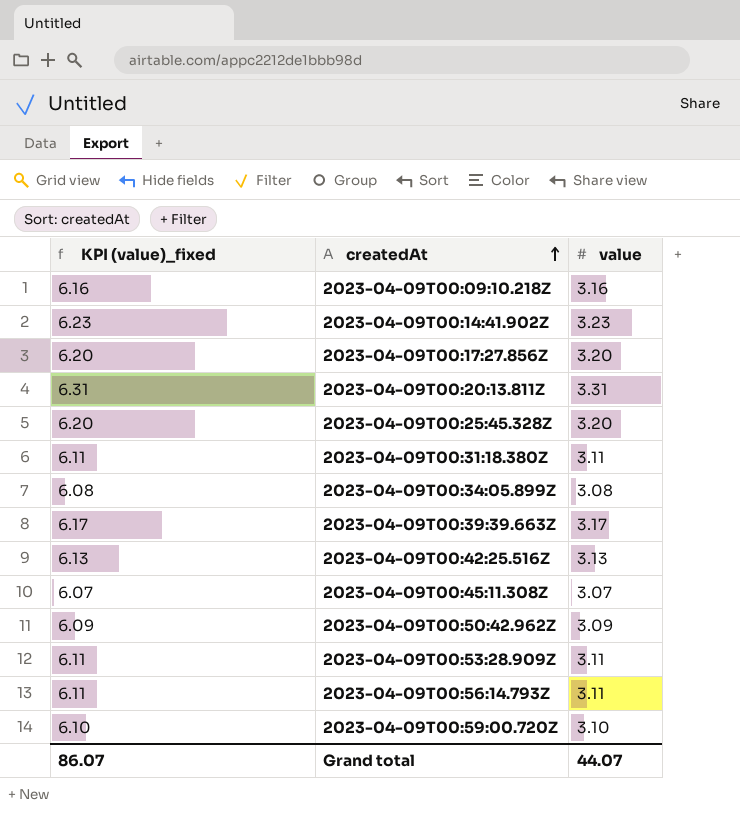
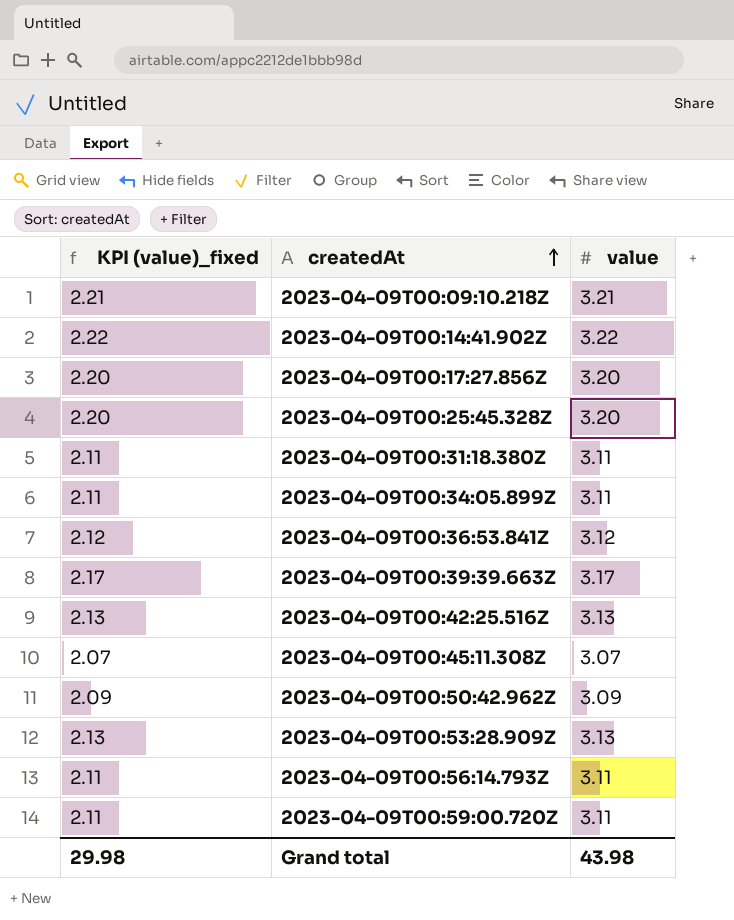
column KPI (value)_fixed | formula: [value] + 3 -> [value] - 1
row 2023-04-09T00:20:13.811Z: 6.31 | 3.31 -> none
2023-04-09T00:09:10.218Z | value: 3.16 -> 3.21
2023-04-09T00:14:41.902Z | value: 3.23 -> 3.22
2023-04-09T00:34:05.899Z | value: 3.08 -> 3.11
row 2023-04-09T00:36:53.841Z: none -> 2.12 | 3.12
2023-04-09T00:53:28.909Z | value: 3.11 -> 3.13
2023-04-09T00:59:00.720Z | value: 3.10 -> 3.11
Grand total | KPI (value)_fixed: 86.07 -> 29.98
Grand total | value: 44.07 -> 43.98

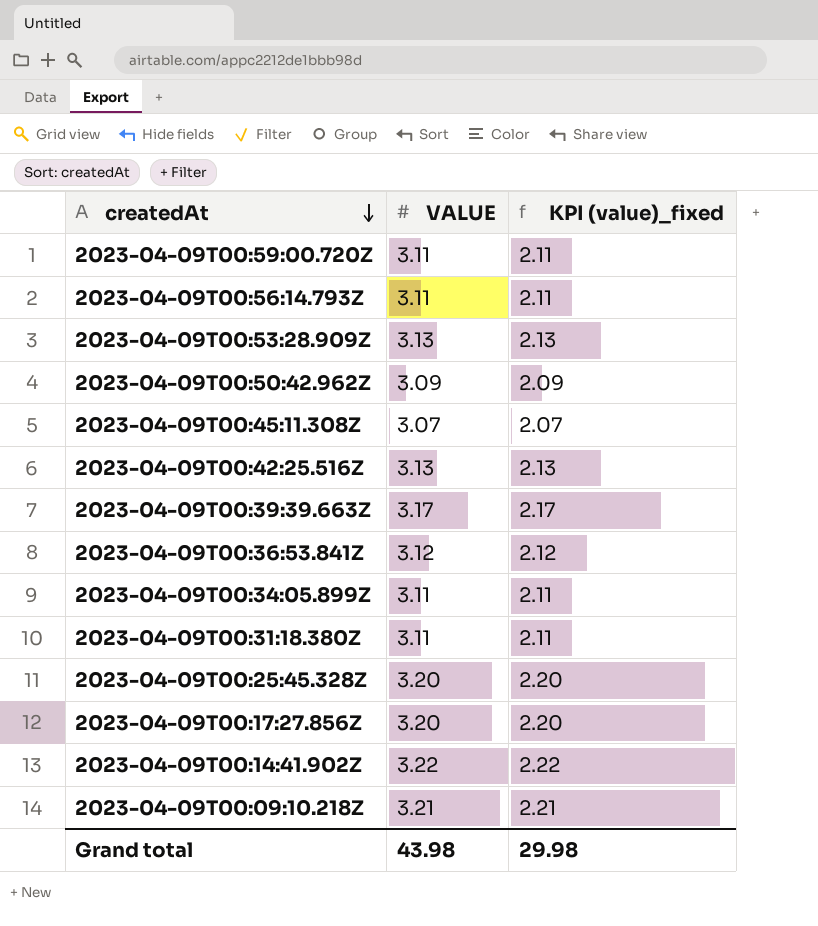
row order: createdAt ascending -> createdAt descending
column name: value -> VALUE
column KPI (value)_fixed | position: 1 -> 3

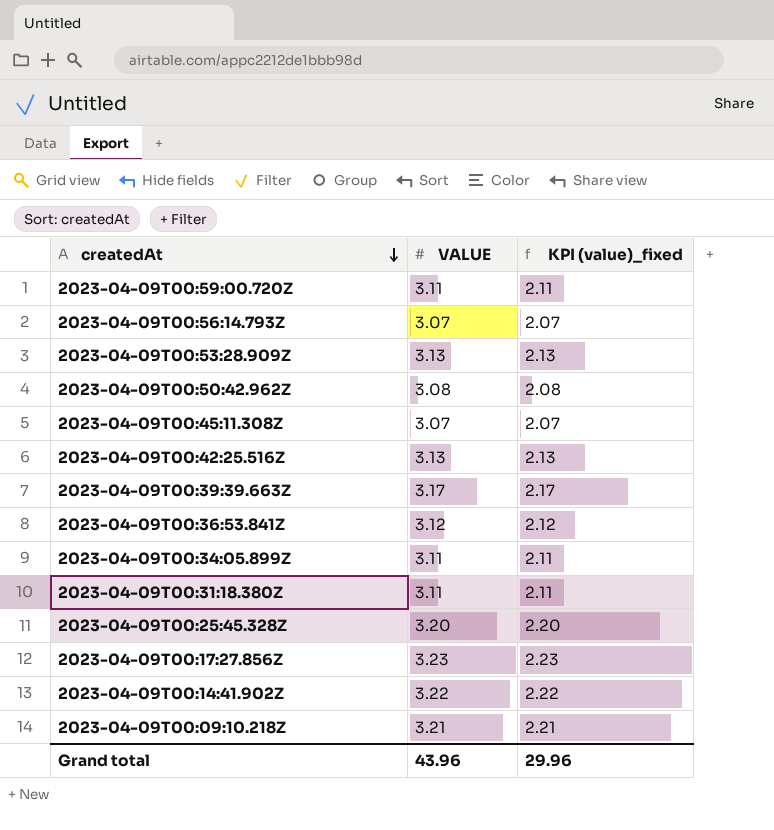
2023-04-09T00:56:14.793Z | VALUE: 3.11 -> 3.07
2023-04-09T00:56:14.793Z | KPI (value)_fixed: 2.11 -> 2.07
2023-04-09T00:50:42.962Z | VALUE: 3.09 -> 3.08
2023-04-09T00:50:42.962Z | KPI (value)_fixed: 2.09 -> 2.08
2023-04-09T00:17:27.856Z | VALUE: 3.20 -> 3.23
2023-04-09T00:17:27.856Z | KPI (value)_fixed: 2.20 -> 2.23
Grand total | VALUE: 43.98 -> 43.96
Grand total | KPI (value)_fixed: 29.98 -> 29.96

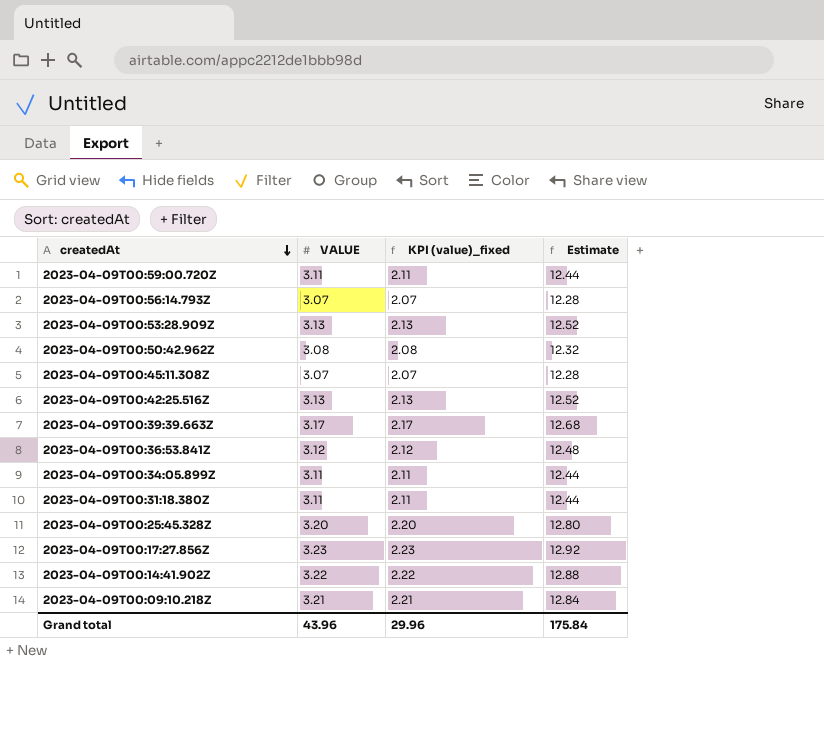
column Estimate | formula: none -> [VALUE] * 4

